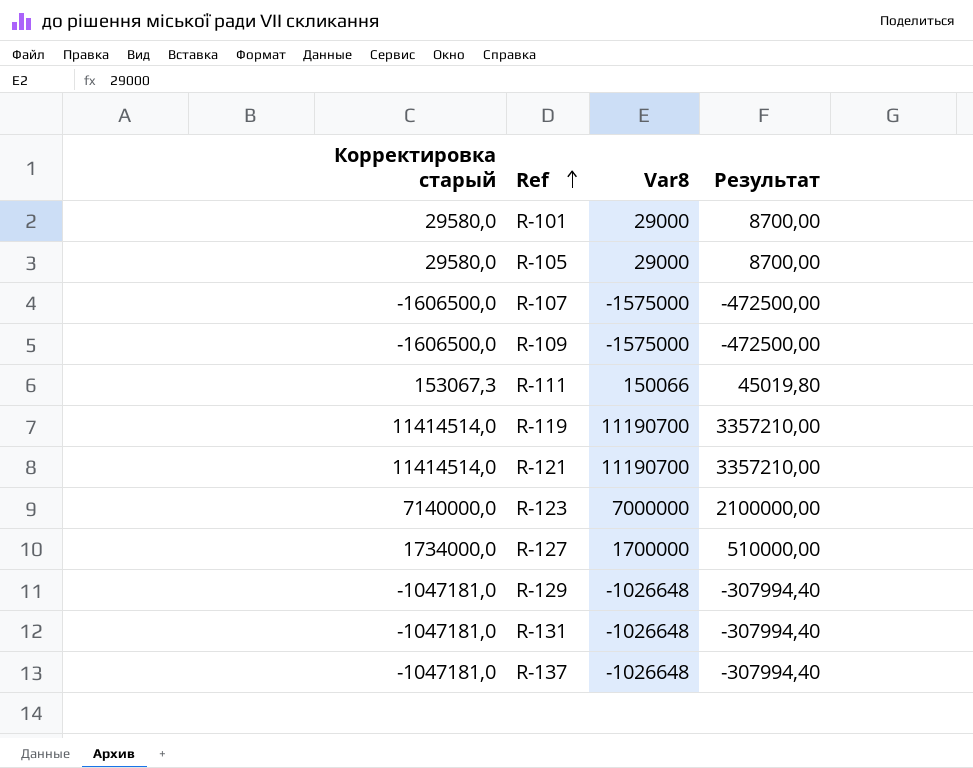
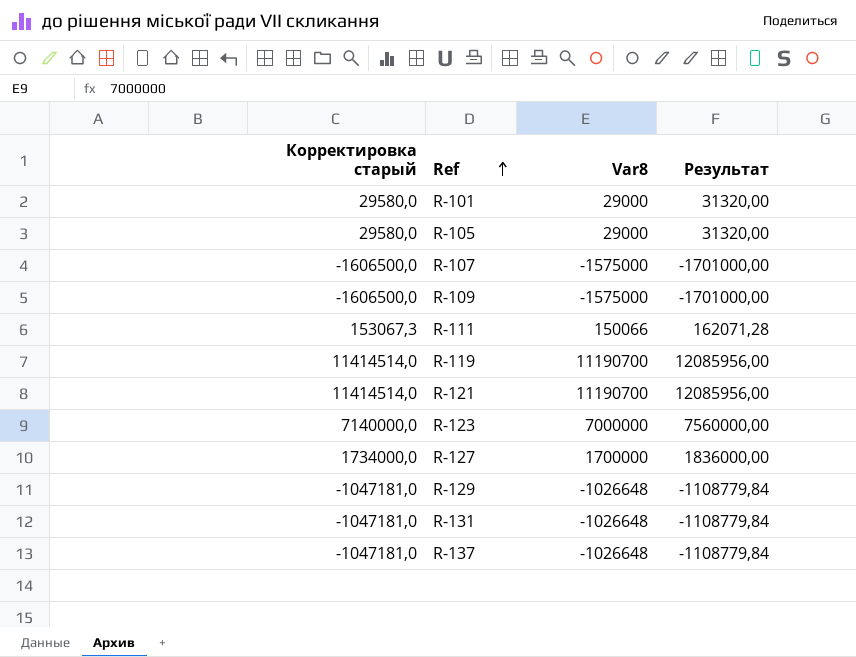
column Результат | formula: [Var8] * 0,3 -> [Var8] * 1,08

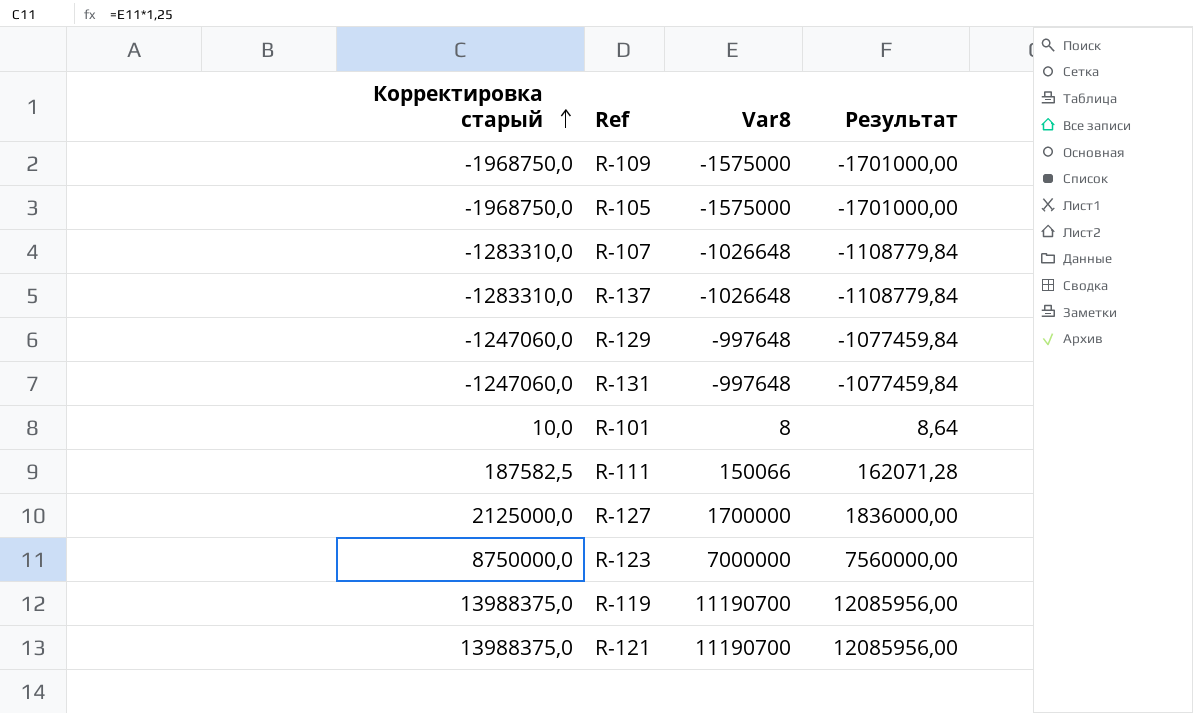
row order: Ref ascending -> Корректировка старый ascending
column Корректировка старый | formula: [Var8] * 1,02 -> [Var8] * 1,25
R-105 | Var8: 29000 -> -1575000
R-105 | Результат: 31320,00 -> -1701000,00
R-107 | Var8: -1575000 -> -1026648
R-107 | Результат: -1701000,00 -> -1108779,84
R-129 | Var8: -1026648 -> -997648
R-129 | Результат: -1108779,84 -> -1077459,84
R-131 | Var8: -1026648 -> -997648
R-131 | Результат: -1108779,84 -> -1077459,84
R-101 | Var8: 29000 -> 8
R-101 | Результат: 31320,00 -> 8,64

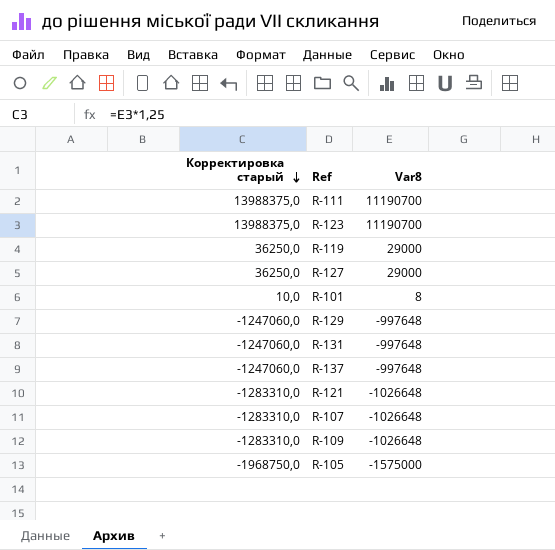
row order: Корректировка старый ascending -> Корректировка старый descending
column Результат | formula: [Var8] * 1,08 -> none
R-111 | Корректировка старый: 187582,5 -> 13988375,0
R-111 | Var8: 150066 -> 11190700
R-123 | Корректировка старый: 8750000,0 -> 13988375,0
R-123 | Var8: 7000000 -> 11190700
R-119 | Корректировка старый: 13988375,0 -> 36250,0
R-119 | Var8: 11190700 -> 29000
R-127 | Корректировка старый: 2125000,0 -> 36250,0
R-127 | Var8: 1700000 -> 29000
R-137 | Корректировка старый: -1283310,0 -> -1247060,0
R-137 | Var8: -1026648 -> -997648
R-121 | Корректировка старый: 13988375,0 -> -1283310,0
R-121 | Var8: 11190700 -> -1026648
R-109 | Корректировка старый: -1968750,0 -> -1283310,0
R-109 | Var8: -1575000 -> -1026648

